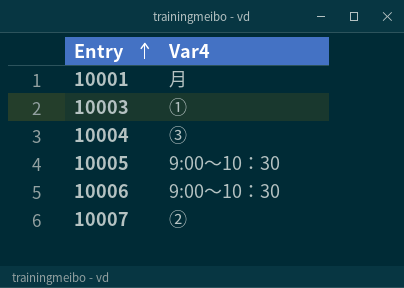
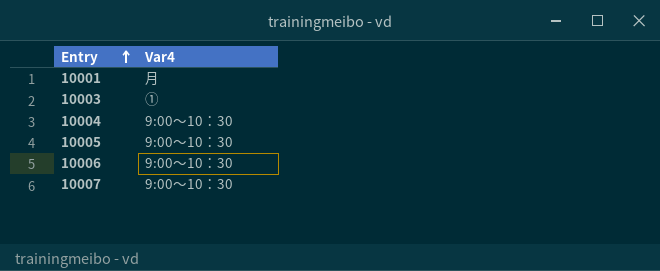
10004 | Var4: ③ -> 9:00～10：30
10007 | Var4: ② -> 9:00～10：30

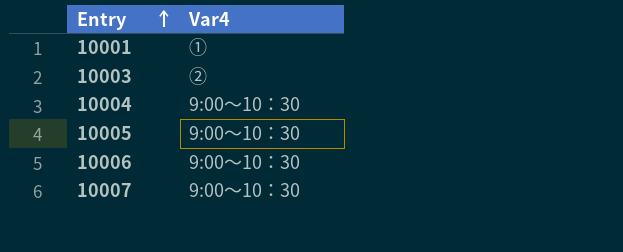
10001 | Var4: 月 -> ①
10003 | Var4: ① -> ②

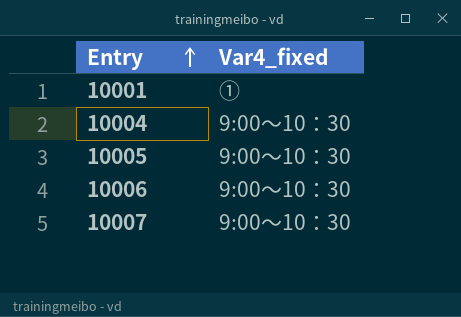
column name: Var4 -> Var4_fixed
row 10003: ② -> none

